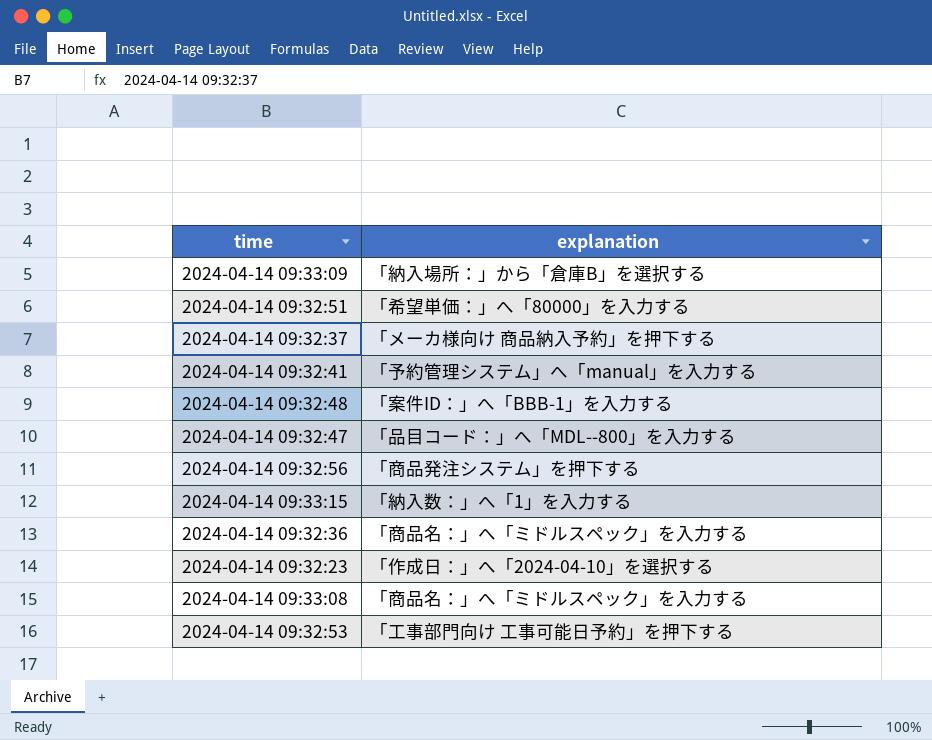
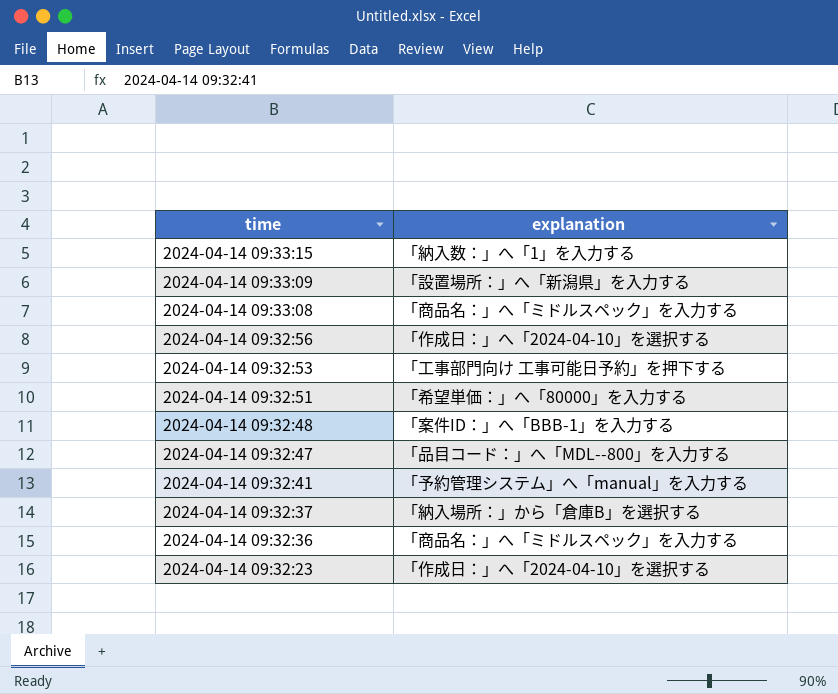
row order: none -> time descending
2024-04-14 09:33:09 | explanation: 「納入場所：」から「倉庫B」を選択する -> 「設置場所：」へ「新潟県」を入力する
2024-04-14 09:32:56 | explanation: 「商品発注システム」を押下する -> 「作成日：」へ「2024-04-10」を選択する
2024-04-14 09:32:37 | explanation: 「メーカ様向け 商品納入予約」を押下する -> 「納入場所：」から「倉庫B」を選択する

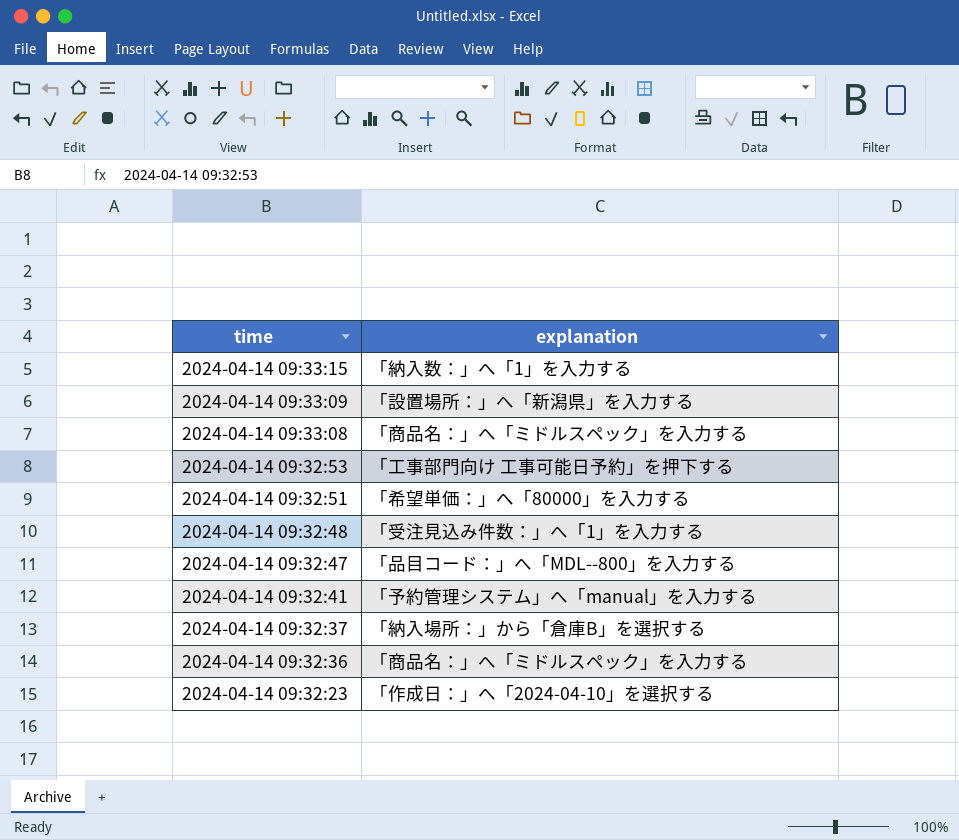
row 2024-04-14 09:32:56: 「作成日：」へ「2024-04-10」を選択する -> none
2024-04-14 09:32:48 | explanation: 「案件ID：」へ「BBB-1」を入力する -> 「受注見込み件数：」へ「1」を入力する

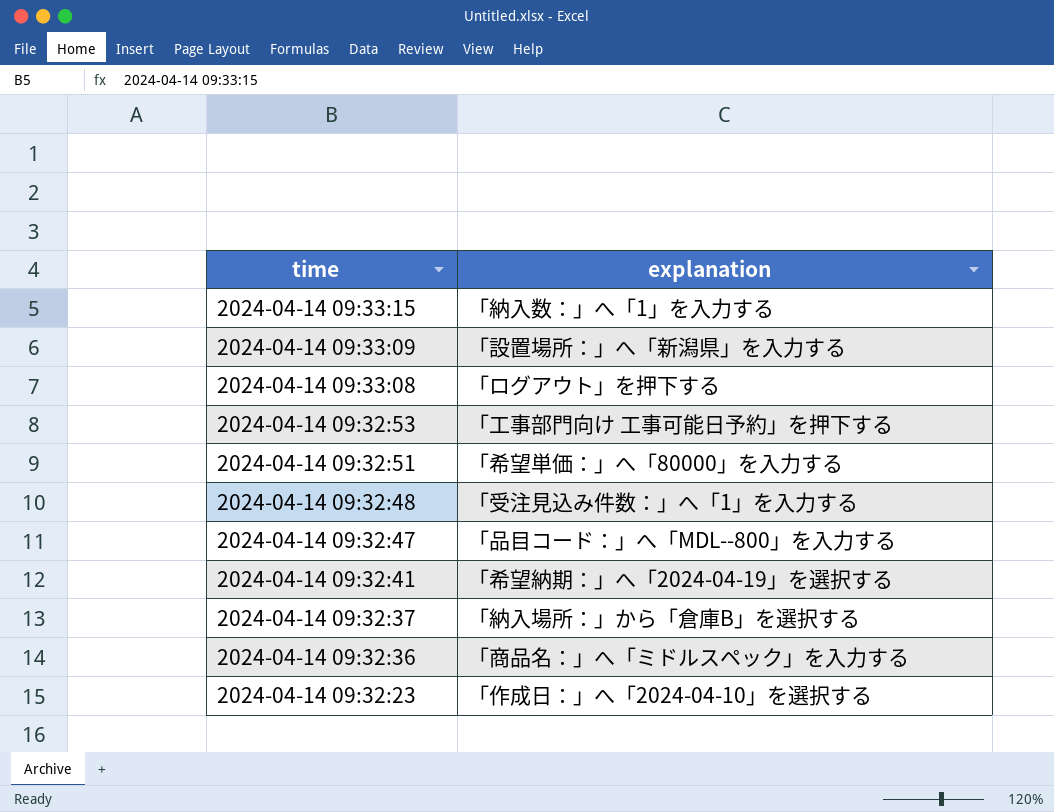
2024-04-14 09:33:08 | explanation: 「商品名：」へ「ミドルスペック」を入力する -> 「ログアウト」を押下する
2024-04-14 09:32:41 | explanation: 「予約管理システム」へ「manual」を入力する -> 「希望納期：」へ「2024-04-19」を選択する

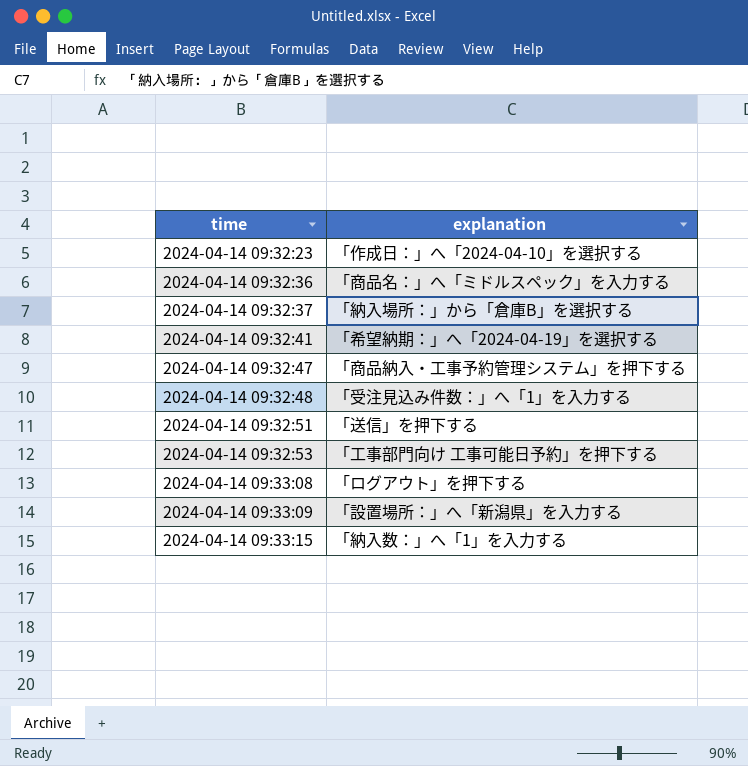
row order: time descending -> time ascending
2024-04-14 09:32:47 | explanation: 「品目コード：」へ「MDL--800」を入力する -> 「商品納入・工事予約管理システム」を押下する
2024-04-14 09:32:51 | explanation: 「希望単価：」へ「80000」を入力する -> 「送信」を押下する

